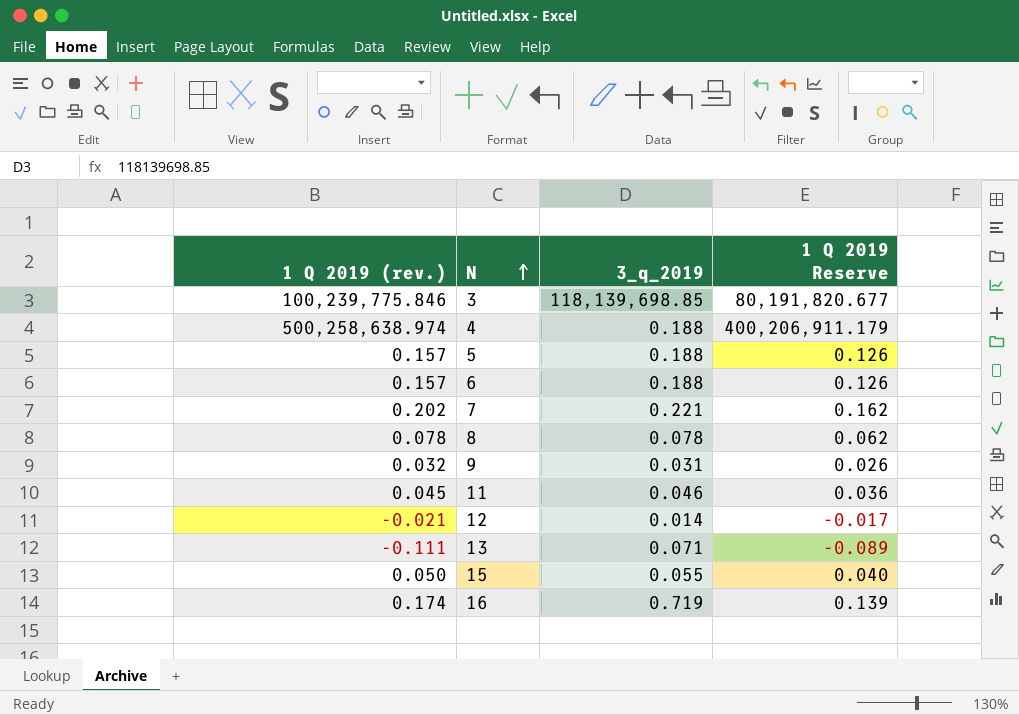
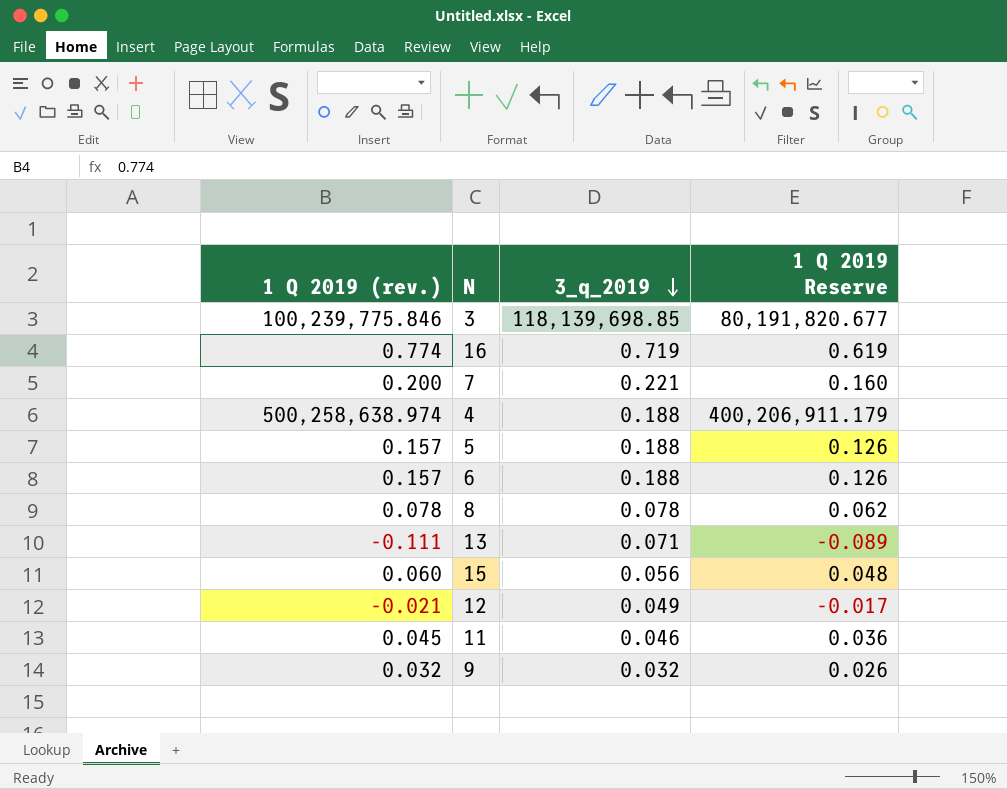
row order: N ascending -> 3_q_2019 descending
16 | 1 Q 2019 (rev.): 0.174 -> 0.774
16 | 1 Q 2019 Reserve: 0.139 -> 0.619
7 | 1 Q 2019 (rev.): 0.202 -> 0.200
7 | 1 Q 2019 Reserve: 0.162 -> 0.160
15 | 1 Q 2019 (rev.): 0.050 -> 0.060
15 | 3_q_2019: 0.055 -> 0.056
15 | 1 Q 2019 Reserve: 0.040 -> 0.048
12 | 3_q_2019: 0.014 -> 0.049
9 | 3_q_2019: 0.031 -> 0.032

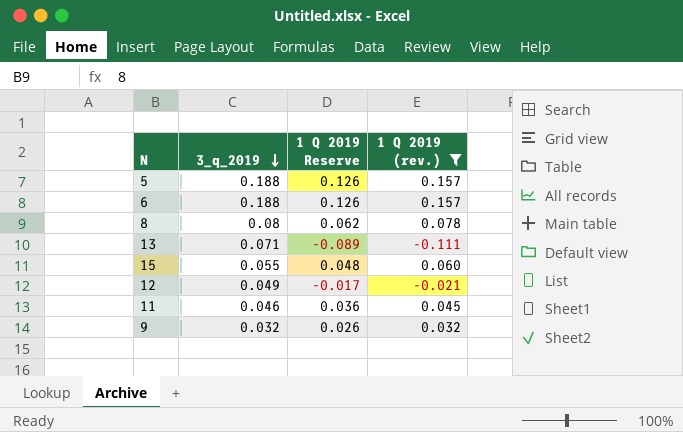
filter: none -> 1 Q 2019 (rev.) <= 0.157
column 1 Q 2019 (rev.) | position: 1 -> 4
8 | 3_q_2019: 0.078 -> 0.08
15 | 3_q_2019: 0.056 -> 0.055

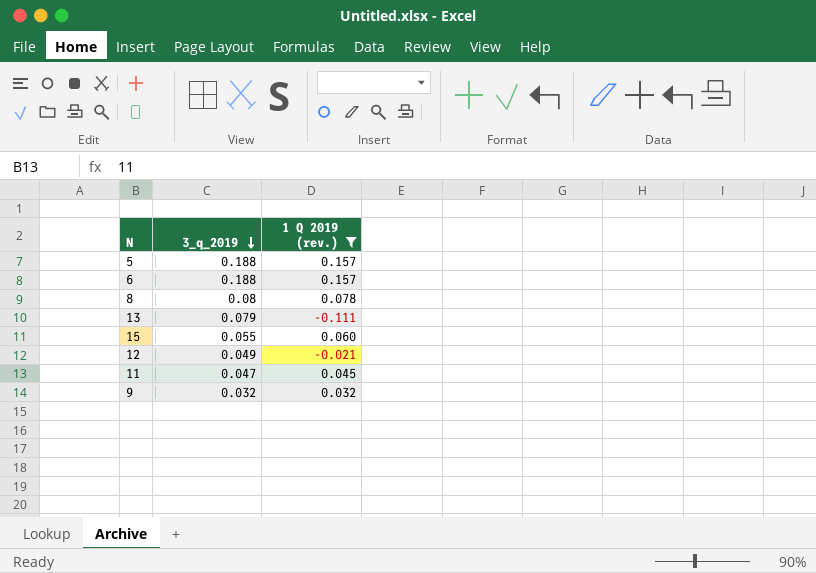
column 1 Q 2019 Reserve | formula: [1 Q 2019 (rev.)] * 0.8 -> none
13 | 3_q_2019: 0.071 -> 0.079
11 | 3_q_2019: 0.046 -> 0.047

